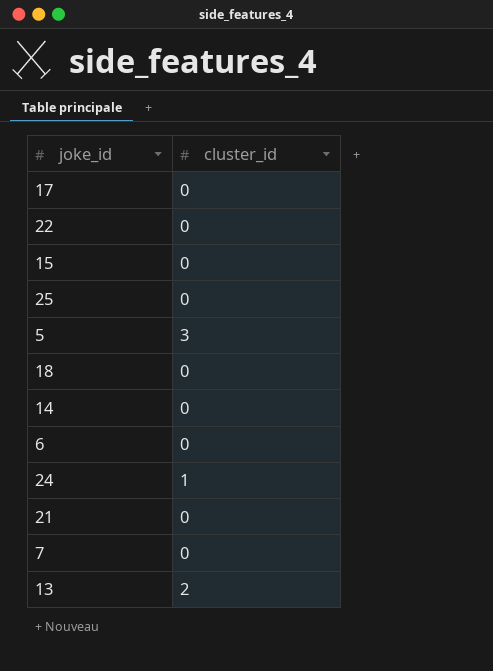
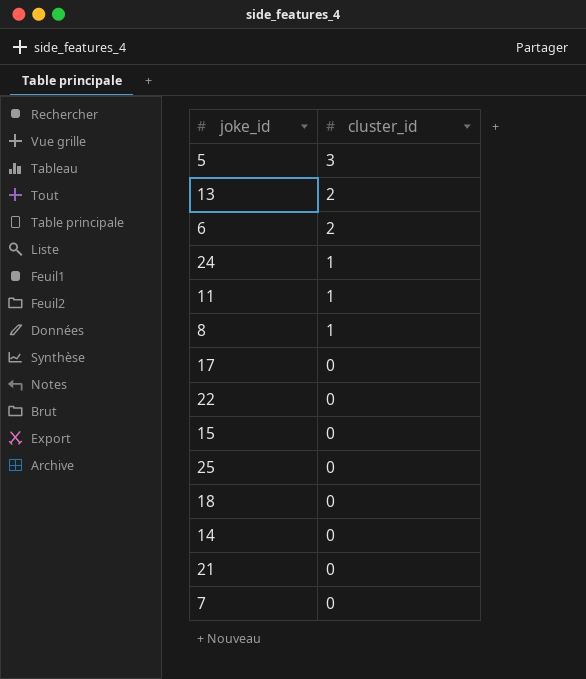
row order: none -> cluster_id descending
6 | cluster_id: 0 -> 2
row 11: none -> 1
row 8: none -> 1

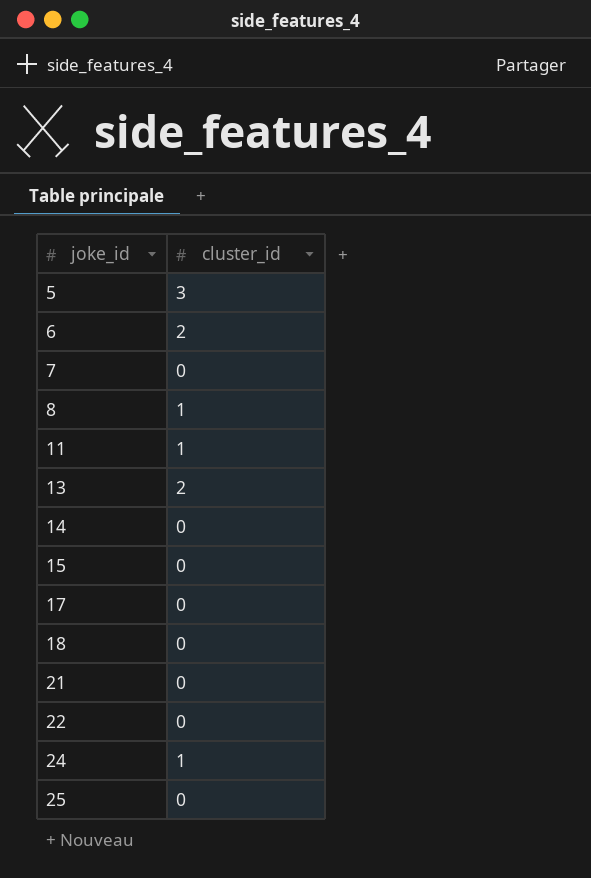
row order: cluster_id descending -> joke_id ascending

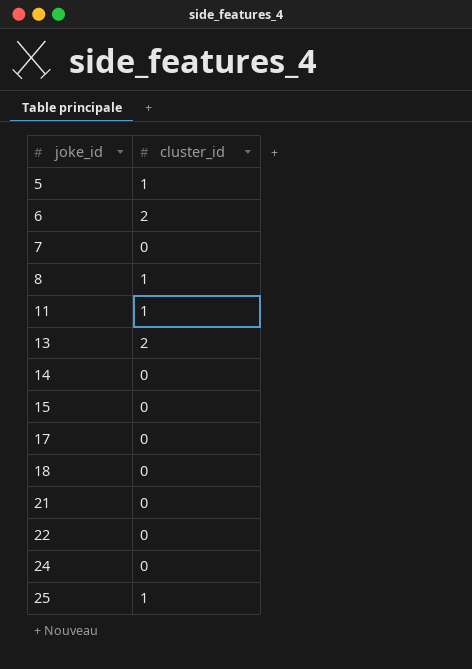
5 | cluster_id: 3 -> 1
24 | cluster_id: 1 -> 0
25 | cluster_id: 0 -> 1

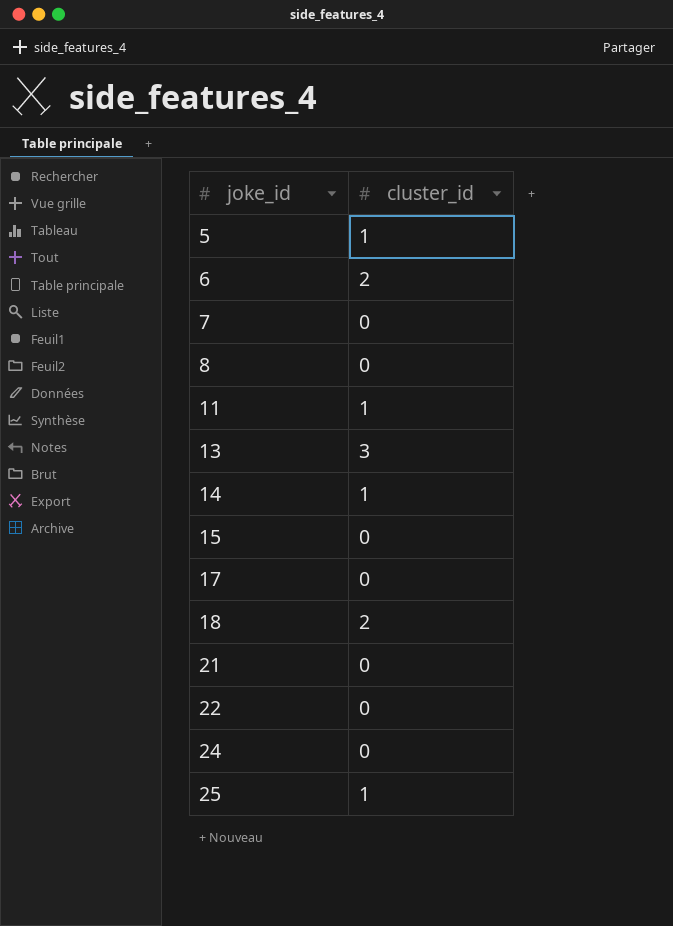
8 | cluster_id: 1 -> 0
13 | cluster_id: 2 -> 3
14 | cluster_id: 0 -> 1
18 | cluster_id: 0 -> 2

